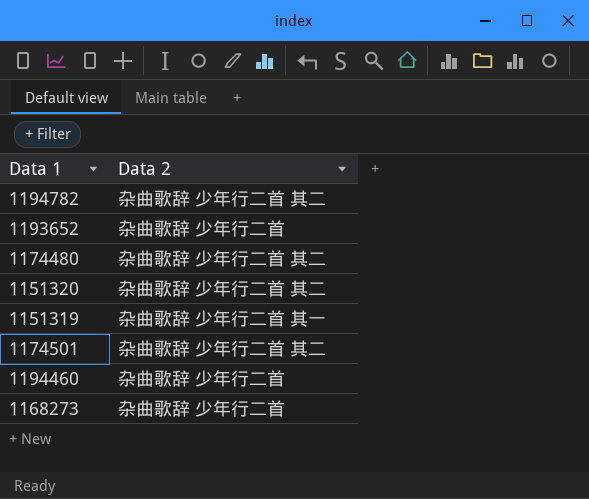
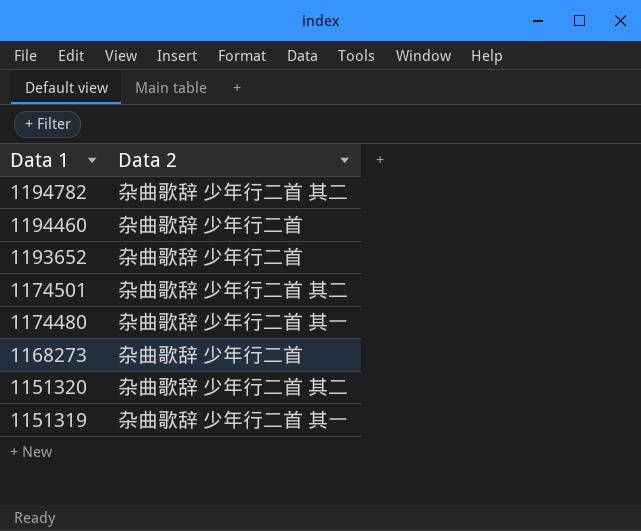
row order: none -> Data 1 descending
1174480 | Data 2: 杂曲歌辞 少年行二首 其二 -> 杂曲歌辞 少年行二首 其一

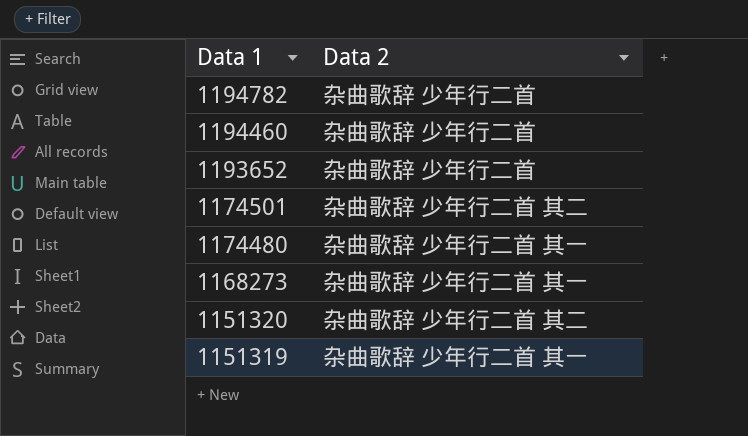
1194782 | Data 2: 杂曲歌辞 少年行二首 其二 -> 杂曲歌辞 少年行二首
1168273 | Data 2: 杂曲歌辞 少年行二首 -> 杂曲歌辞 少年行二首 其一

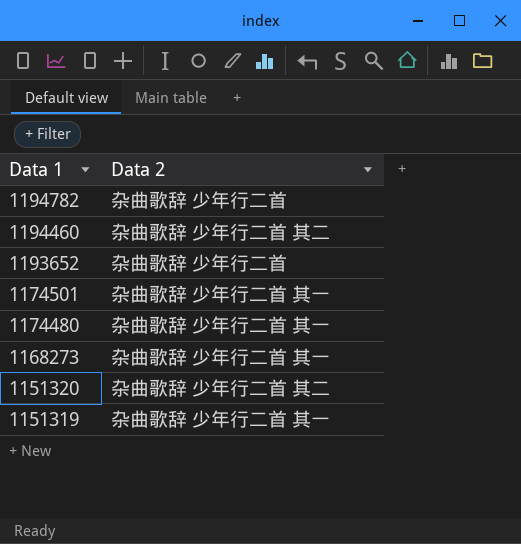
1194460 | Data 2: 杂曲歌辞 少年行二首 -> 杂曲歌辞 少年行二首 其二
1174501 | Data 2: 杂曲歌辞 少年行二首 其二 -> 杂曲歌辞 少年行二首 其一

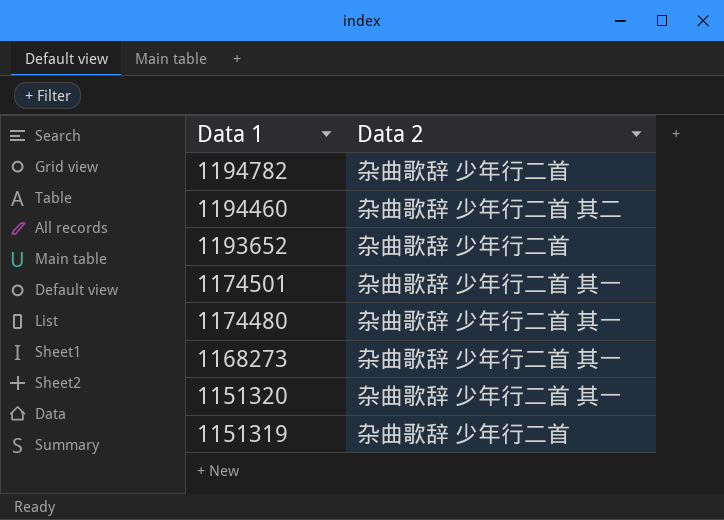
1151320 | Data 2: 杂曲歌辞 少年行二首 其二 -> 杂曲歌辞 少年行二首 其一
1151319 | Data 2: 杂曲歌辞 少年行二首 其一 -> 杂曲歌辞 少年行二首

